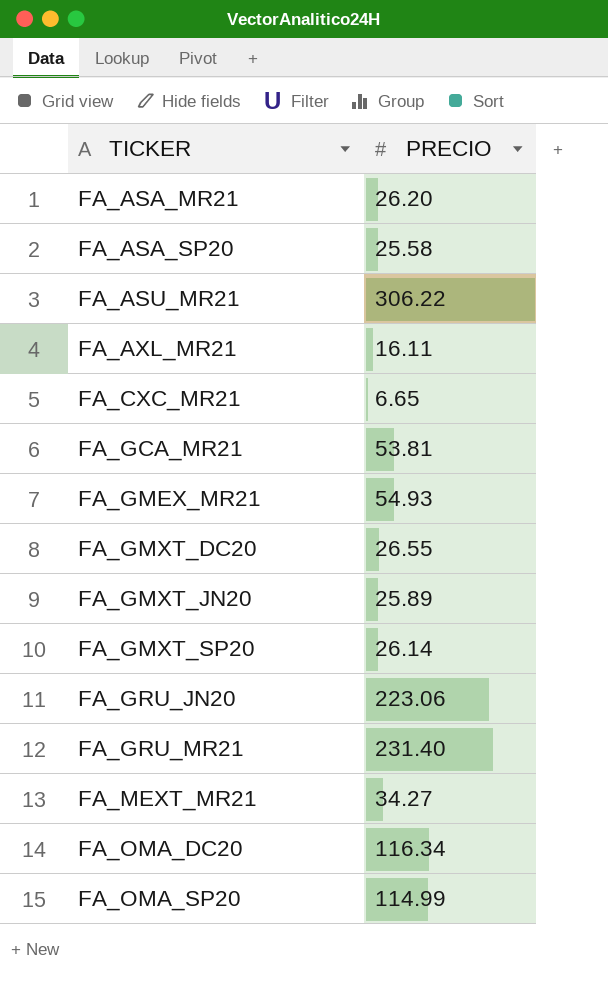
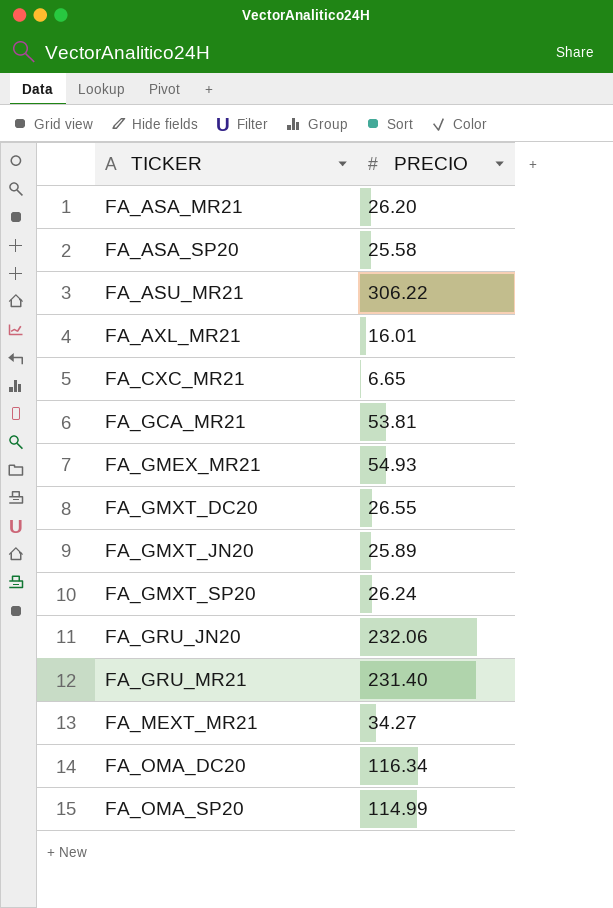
FA_AXL_MR21 | PRECIO: 16.11 -> 16.01
FA_GMXT_SP20 | PRECIO: 26.14 -> 26.24
FA_GRU_JN20 | PRECIO: 223.06 -> 232.06

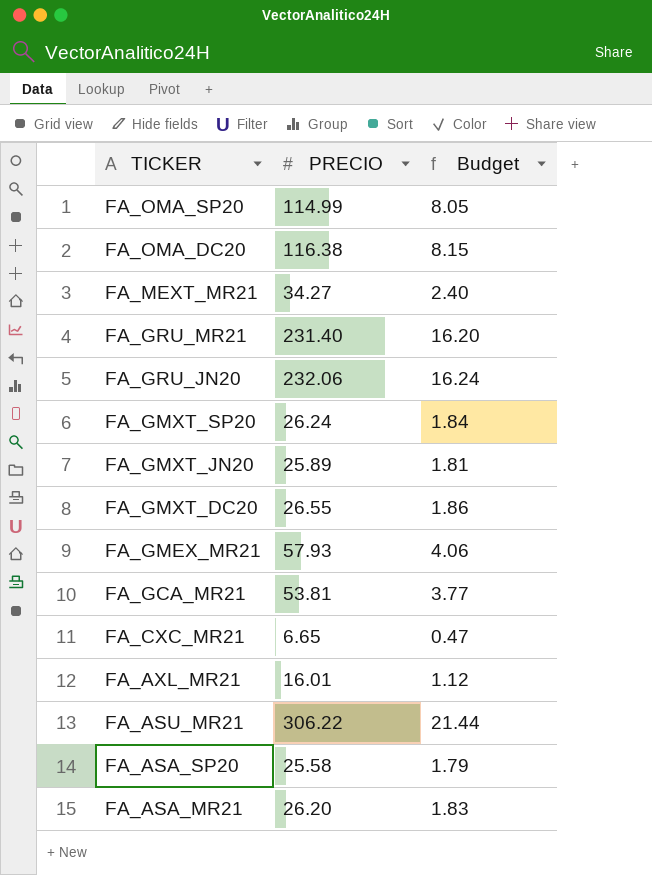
row order: TICKER ascending -> TICKER descending
column Budget | formula: none -> [PRECIO] * 0.07
FA_OMA_DC20 | PRECIO: 116.34 -> 116.38
FA_GMEX_MR21 | PRECIO: 54.93 -> 57.93

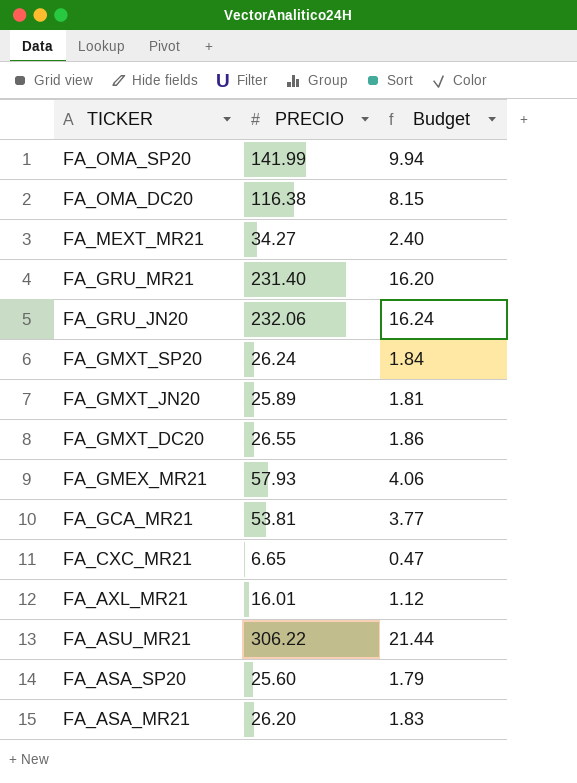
FA_OMA_SP20 | PRECIO: 114.99 -> 141.99
FA_OMA_SP20 | Budget: 8.05 -> 9.94
FA_ASA_SP20 | PRECIO: 25.58 -> 25.60

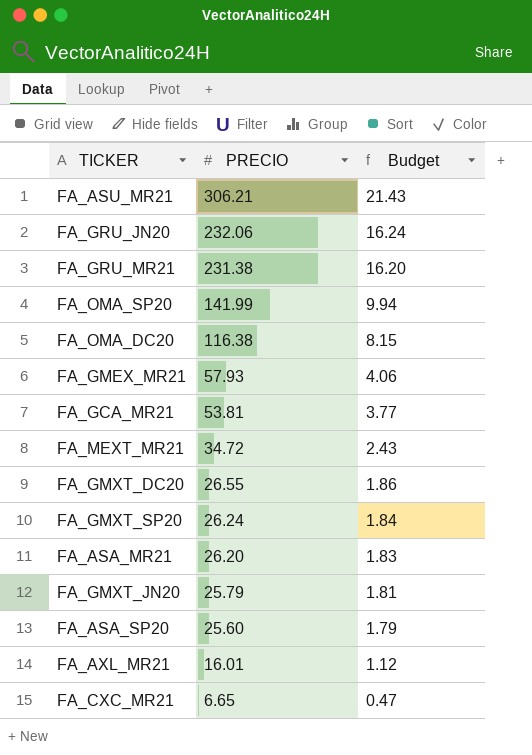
row order: TICKER descending -> PRECIO descending
FA_ASU_MR21 | PRECIO: 306.22 -> 306.21
FA_ASU_MR21 | Budget: 21.44 -> 21.43
FA_GRU_MR21 | PRECIO: 231.40 -> 231.38
FA_MEXT_MR21 | PRECIO: 34.27 -> 34.72
FA_MEXT_MR21 | Budget: 2.40 -> 2.43
FA_GMXT_JN20 | PRECIO: 25.89 -> 25.79

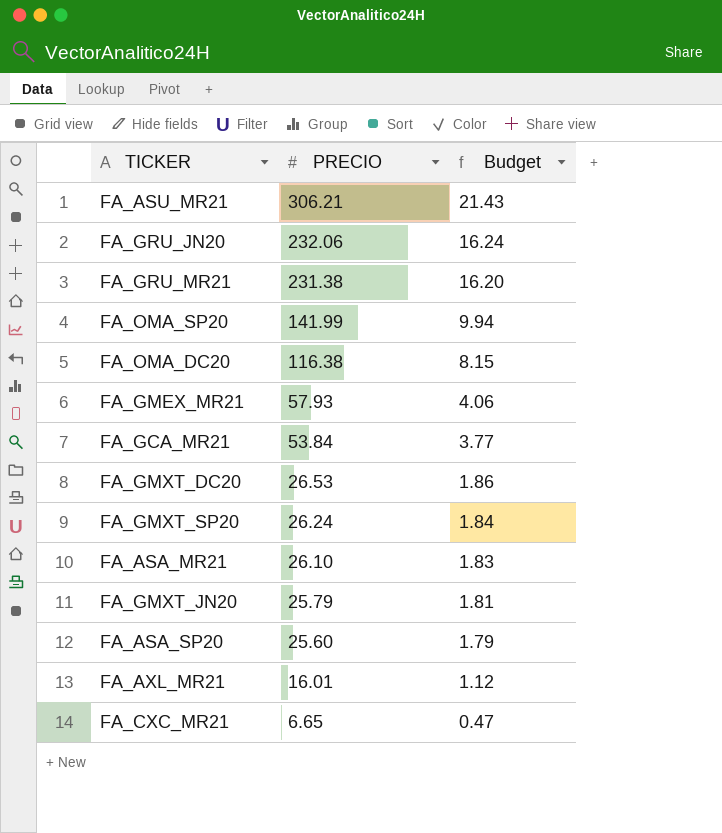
row FA_MEXT_MR21: 34.72 | 2.43 -> none
FA_GCA_MR21 | PRECIO: 53.81 -> 53.84
FA_GMXT_DC20 | PRECIO: 26.55 -> 26.53
FA_ASA_MR21 | PRECIO: 26.20 -> 26.10

